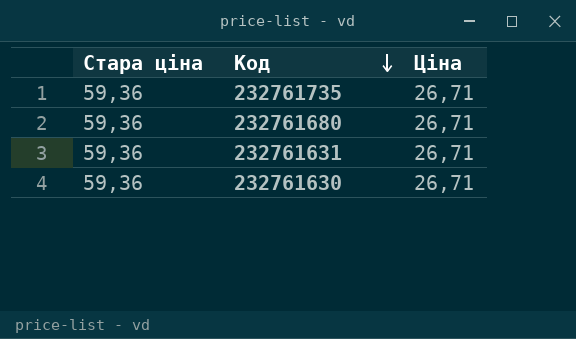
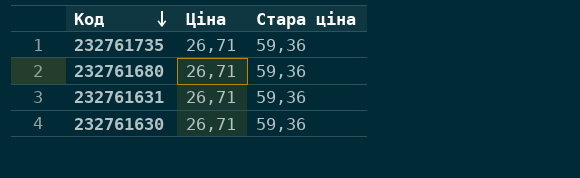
column Стара ціна | position: 1 -> 3

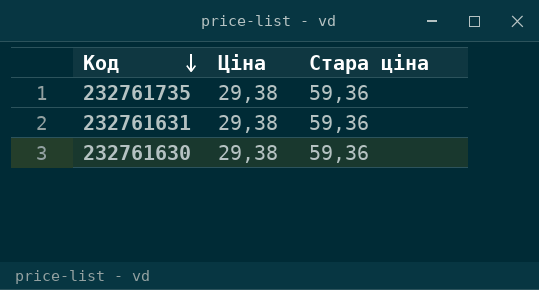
row 232761680: 26,71 | 59,36 -> none
232761735 | Ціна: 26,71 -> 29,38
232761631 | Ціна: 26,71 -> 29,38
232761630 | Ціна: 26,71 -> 29,38

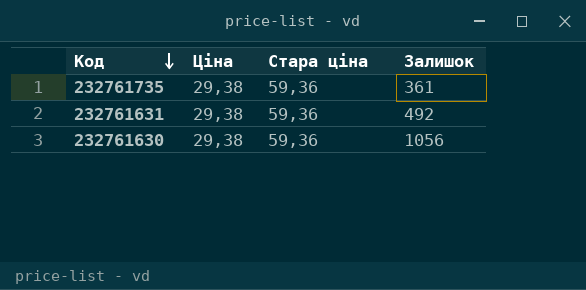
column Залишок | position: none -> 4

